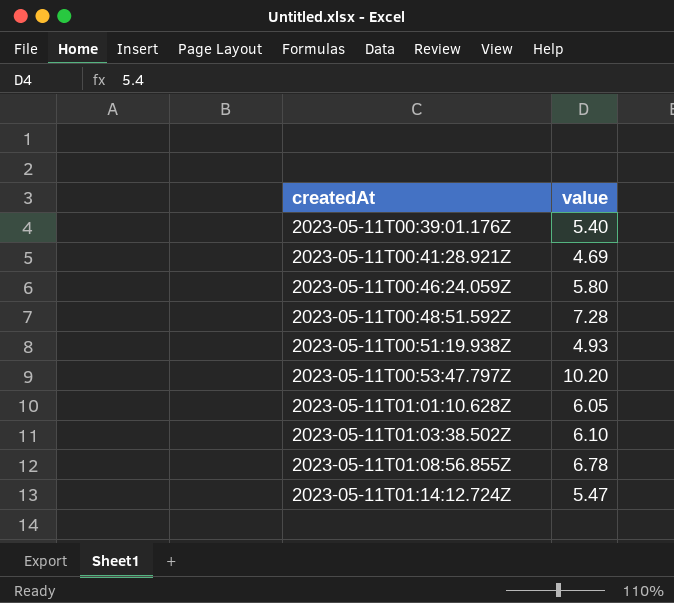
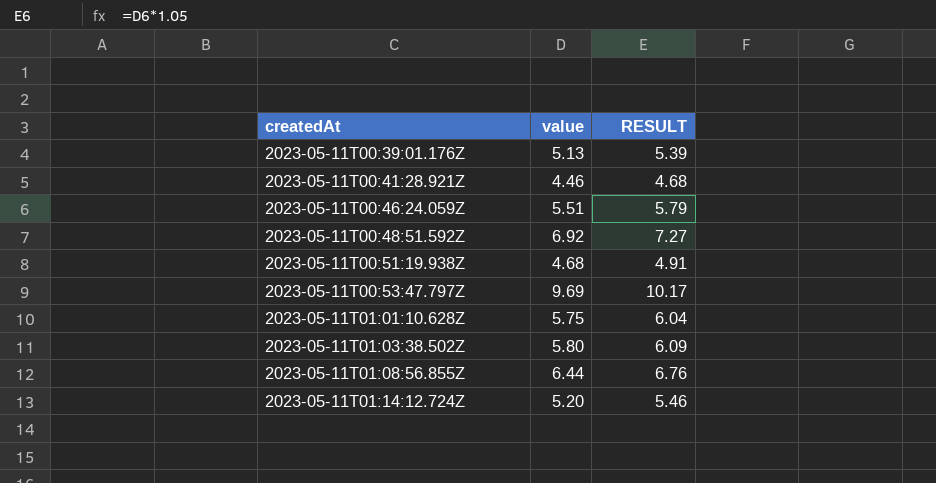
column RESULT | formula: none -> [value] * 1.05
2023-05-11T00:39:01.176Z | value: 5.40 -> 5.13
2023-05-11T00:41:28.921Z | value: 4.69 -> 4.46
2023-05-11T00:46:24.059Z | value: 5.80 -> 5.51
2023-05-11T00:48:51.592Z | value: 7.28 -> 6.92
2023-05-11T00:51:19.938Z | value: 4.93 -> 4.68
2023-05-11T00:53:47.797Z | value: 10.20 -> 9.69
2023-05-11T01:01:10.628Z | value: 6.05 -> 5.75
2023-05-11T01:03:38.502Z | value: 6.10 -> 5.80
2023-05-11T01:08:56.855Z | value: 6.78 -> 6.44
2023-05-11T01:14:12.724Z | value: 5.47 -> 5.20

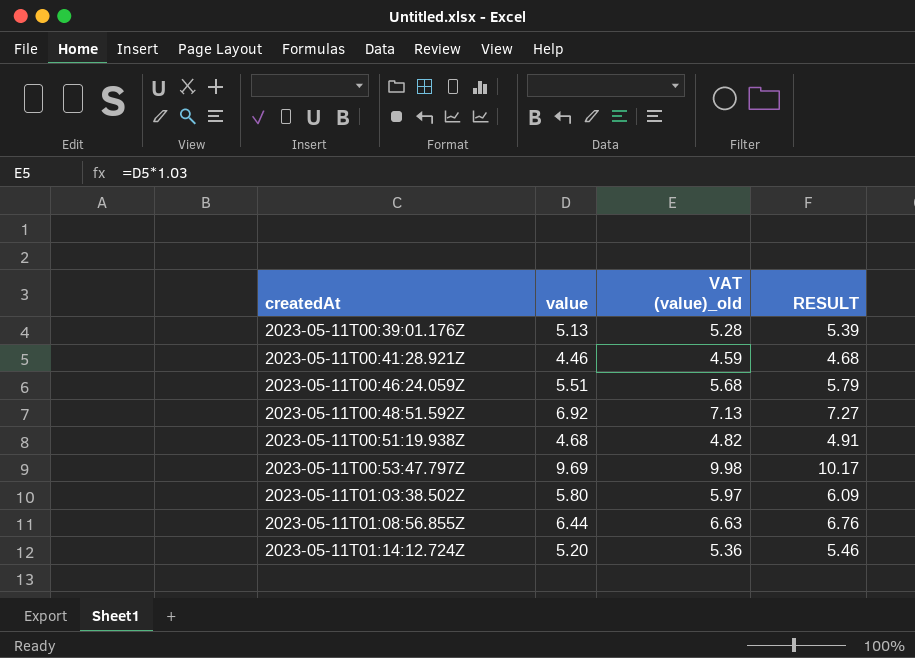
column VAT (value)_old | formula: none -> [value] * 1.03
row 2023-05-11T01:01:10.628Z: 5.75 | 6.04 -> none

